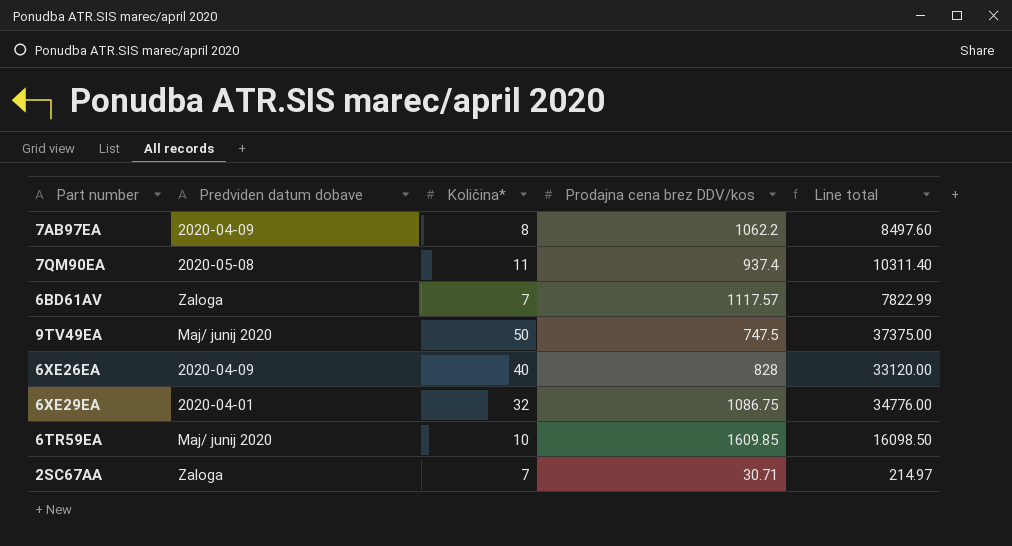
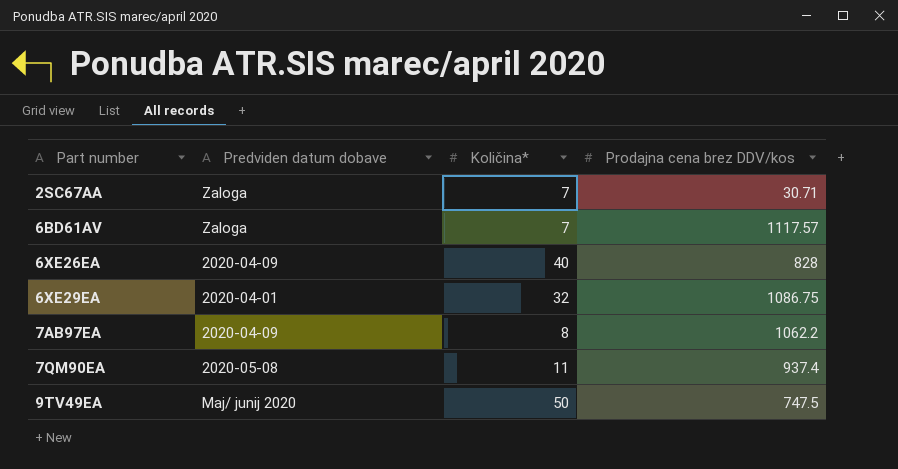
row order: none -> Part number ascending
column Line total | formula: [Količina*] * [Prodajna cena brez DDV/kos] -> none
row 6TR59EA: Maj/ junij 2020 | 10 | 1609.85 | 16098.50 -> none

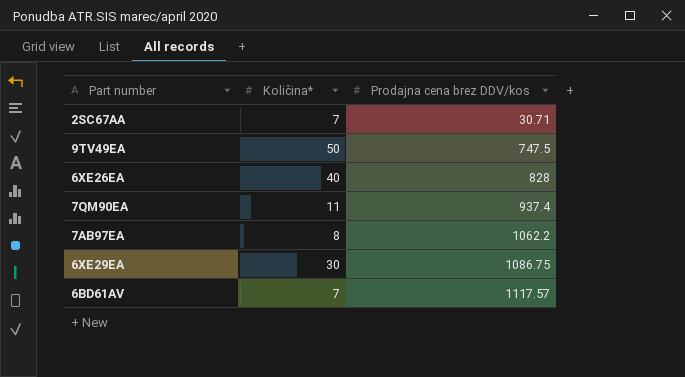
row order: Part number ascending -> Prodajna cena brez DDV/kos ascending
column Predviden datum dobave | position: 2 -> none
6XE29EA | Količina*: 32 -> 30

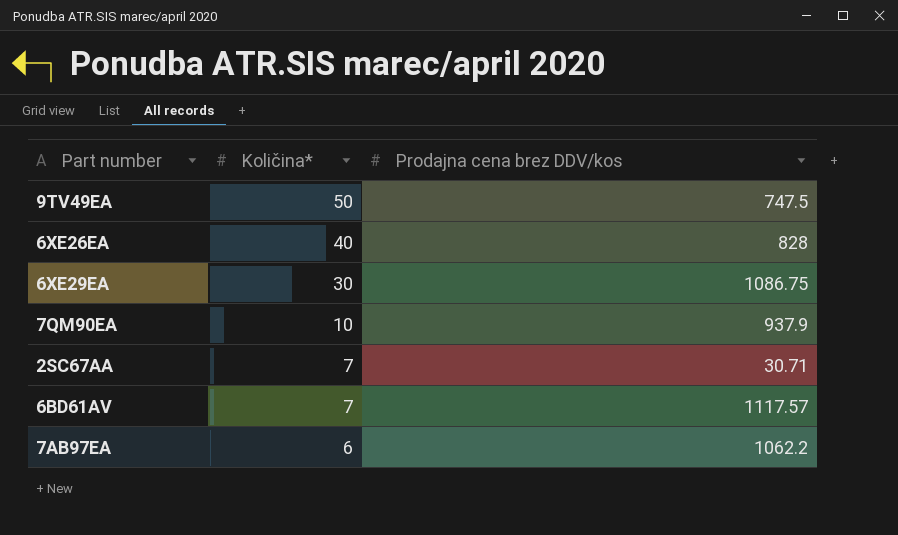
row order: Prodajna cena brez DDV/kos ascending -> Količina* descending
7QM90EA | Količina*: 11 -> 10
7QM90EA | Prodajna cena brez DDV/kos: 937.4 -> 937.9
7AB97EA | Količina*: 8 -> 6

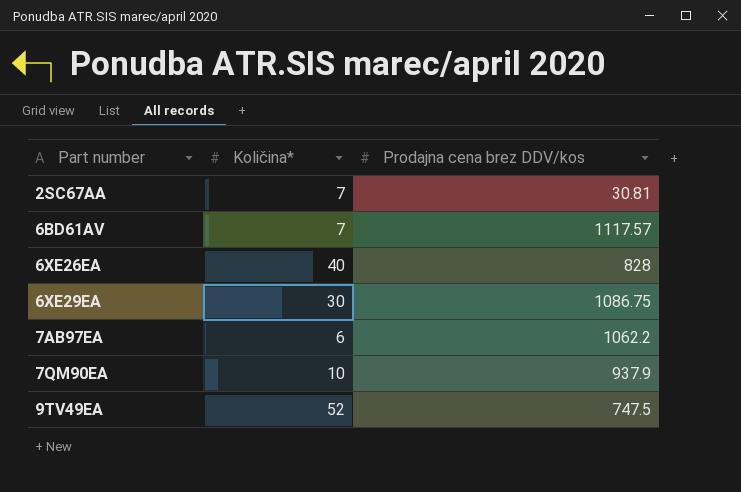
row order: Količina* descending -> Part number ascending
2SC67AA | Prodajna cena brez DDV/kos: 30.71 -> 30.81
9TV49EA | Količina*: 50 -> 52

